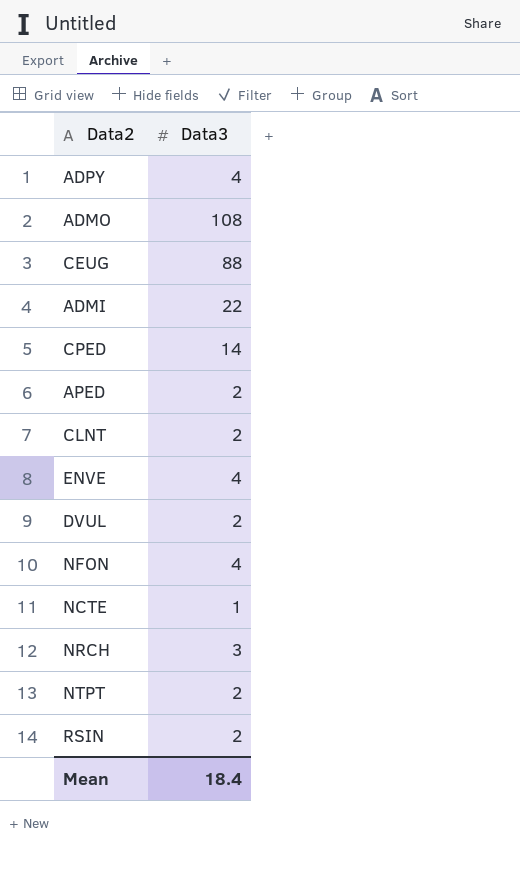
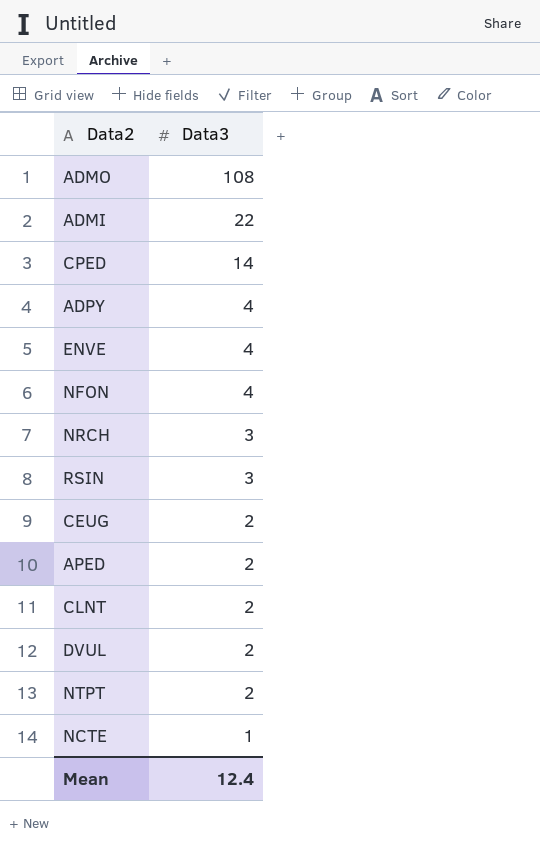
row order: none -> Data3 descending
RSIN | Data3: 2 -> 3
CEUG | Data3: 88 -> 2
Mean | Data3: 18.4 -> 12.4

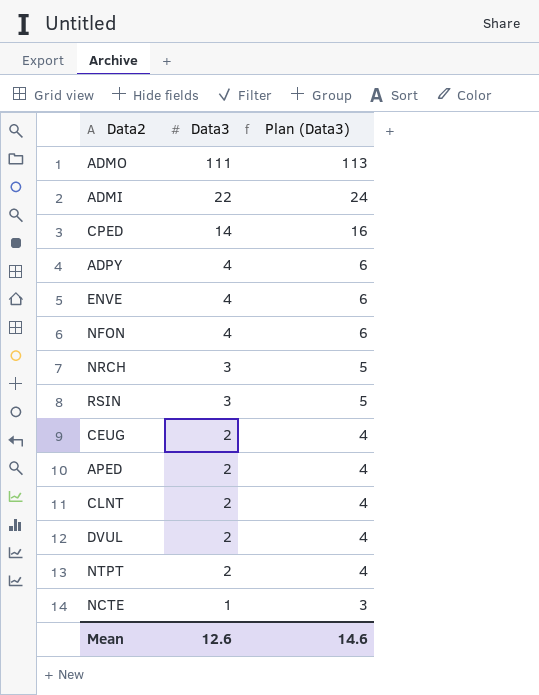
column Plan (Data3) | formula: none -> [Data3] + 2
ADMO | Data3: 108 -> 111
Mean | Data3: 12.4 -> 12.6

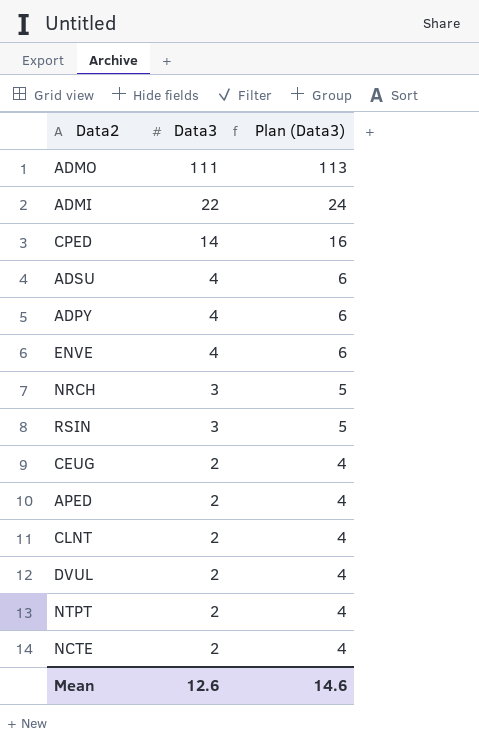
row NFON: 4 | 6 -> none
row ADSU: none -> 4 | 6
NCTE | Data3: 1 -> 2
NCTE | Plan (Data3): 3 -> 4

